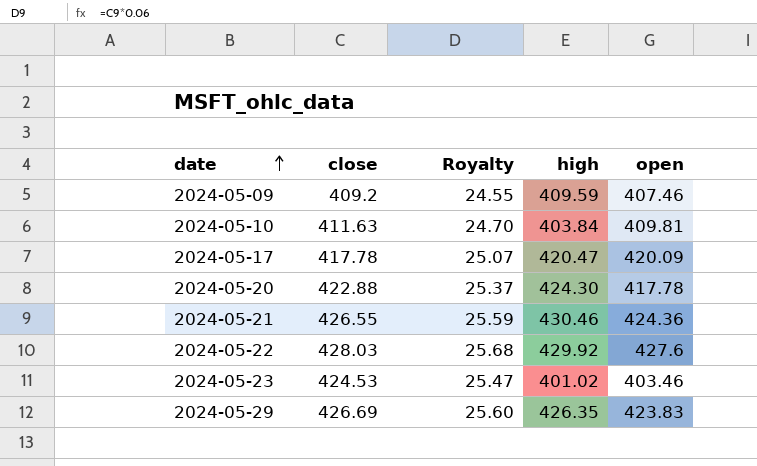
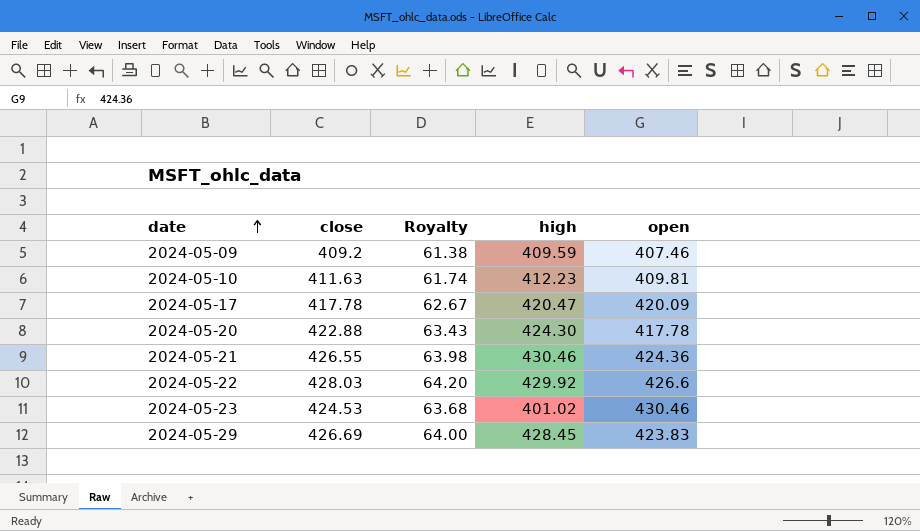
column Royalty | formula: [close] * 0.06 -> [close] * 0.15
2024-05-10 | high: 403.84 -> 412.23
2024-05-22 | open: 427.6 -> 426.6
2024-05-23 | open: 403.46 -> 430.46
2024-05-29 | high: 426.35 -> 428.45

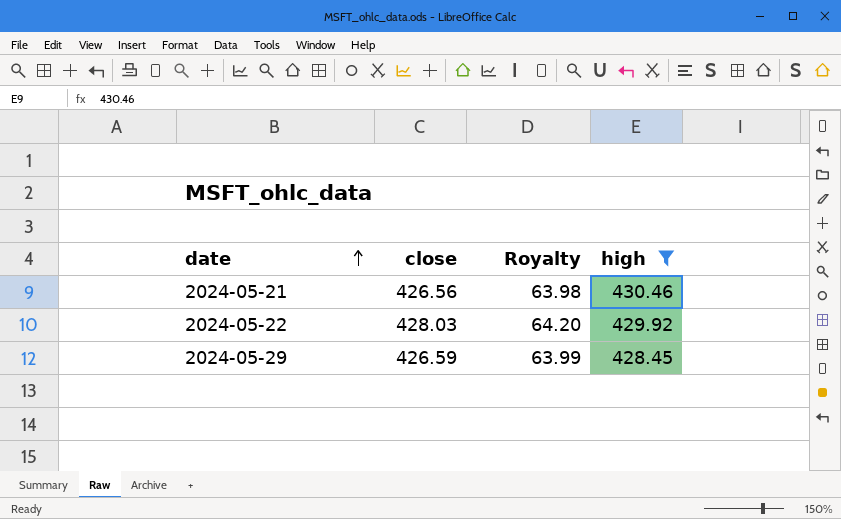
filter: none -> high >= 428.45
column open | position: 5 -> none
2024-05-21 | close: 426.55 -> 426.56
2024-05-29 | close: 426.69 -> 426.59
2024-05-29 | Royalty: 64.00 -> 63.99

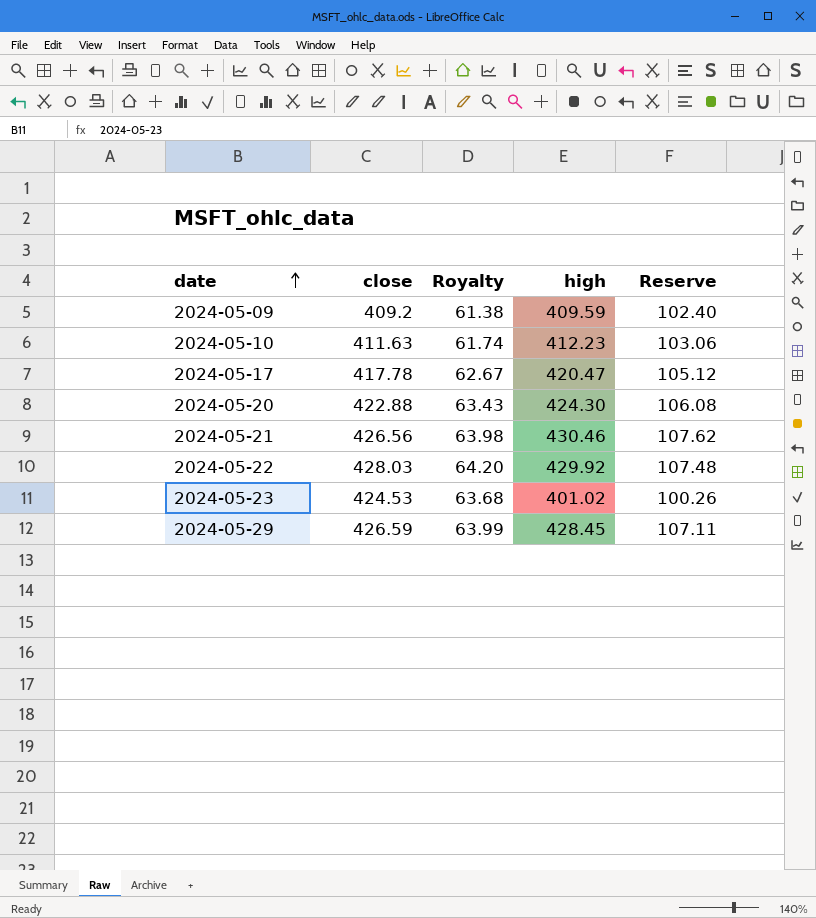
filter: high >= 428.45 -> none
column Reserve | formula: none -> [high] * 0.25

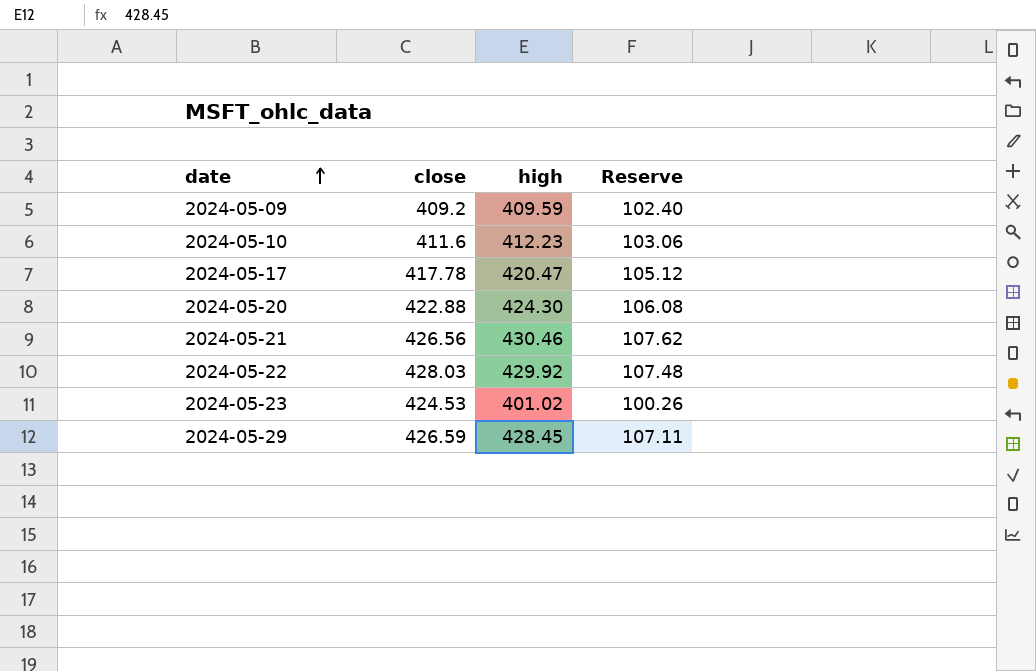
column Royalty | formula: [close] * 0.15 -> none
2024-05-10 | close: 411.63 -> 411.6

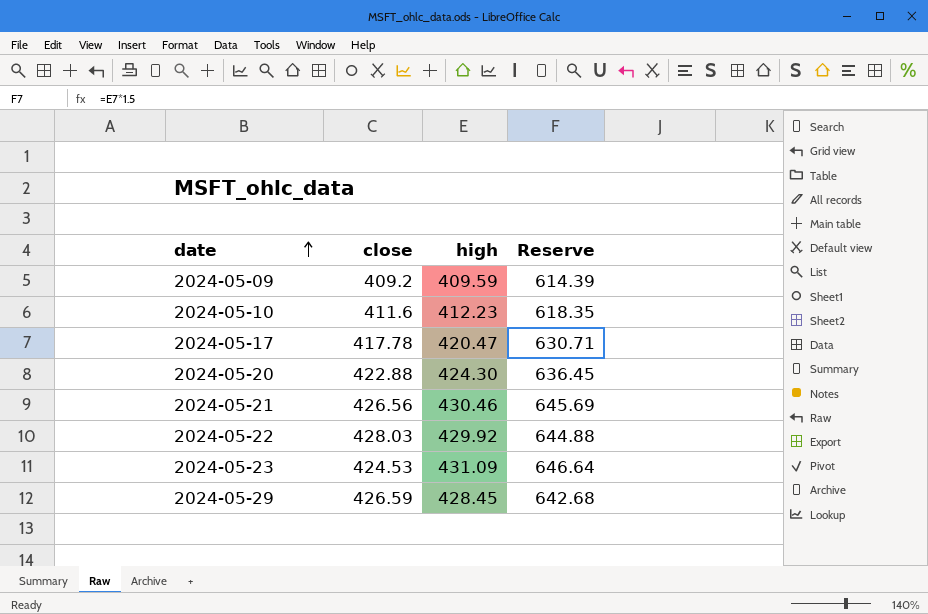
column Reserve | formula: [high] * 0.25 -> [high] * 1.5
2024-05-23 | high: 401.02 -> 431.09

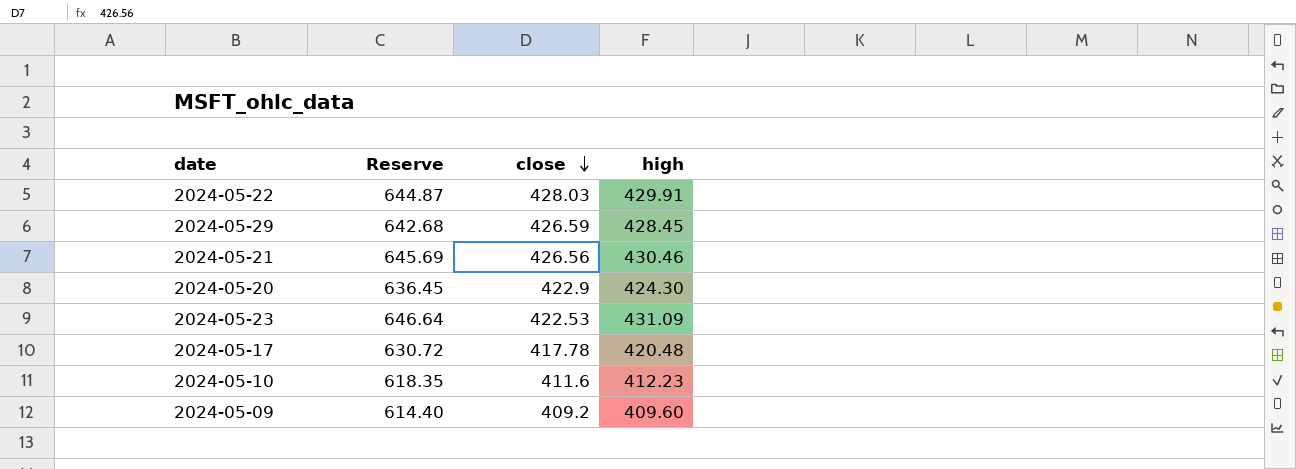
row order: date ascending -> close descending
column Reserve | position: 4 -> 2
2024-05-22 | Reserve: 644.88 -> 644.87
2024-05-22 | high: 429.92 -> 429.91
2024-05-20 | close: 422.88 -> 422.9
2024-05-23 | close: 424.53 -> 422.53
2024-05-17 | Reserve: 630.71 -> 630.72
2024-05-17 | high: 420.47 -> 420.48
2024-05-09 | Reserve: 614.39 -> 614.40
2024-05-09 | high: 409.59 -> 409.60

